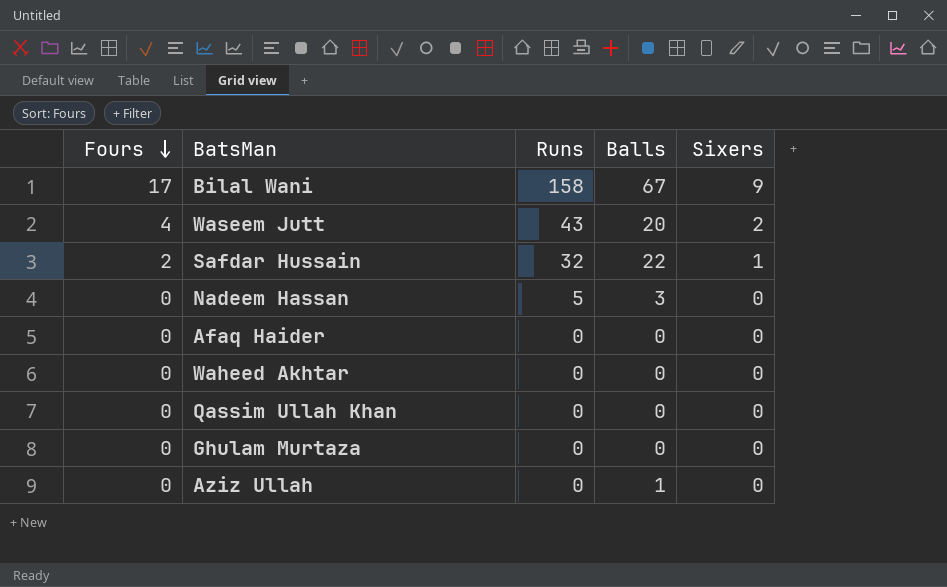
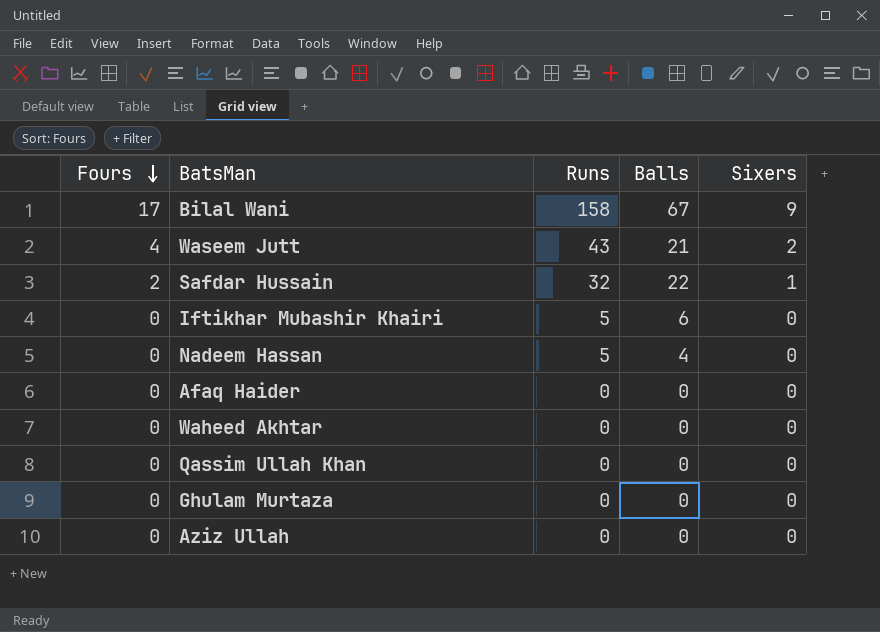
Waseem Jutt | Balls: 20 -> 21
row Iftikhar Mubashir Khairi: none -> 0 | 5 | 6 | 0
Nadeem Hassan | Balls: 3 -> 4
Aziz Ullah | Balls: 1 -> 0

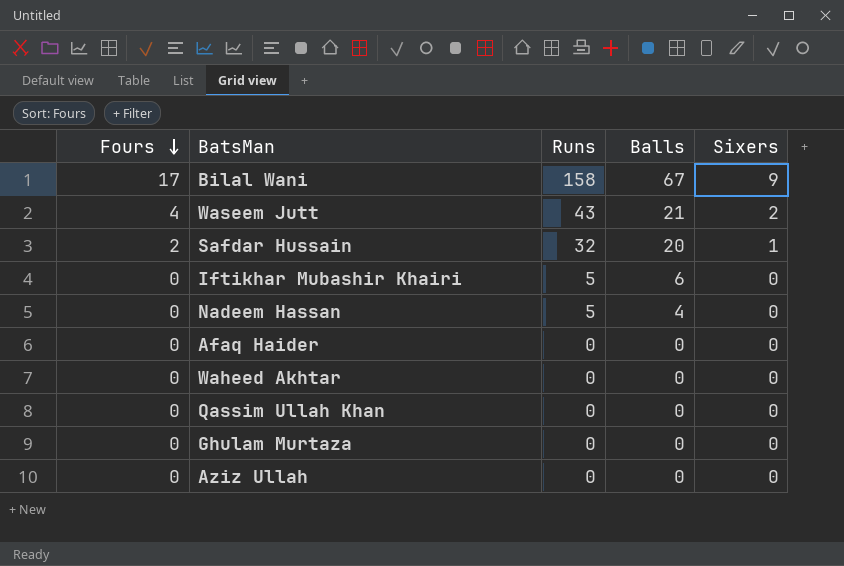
Safdar Hussain | Balls: 22 -> 20

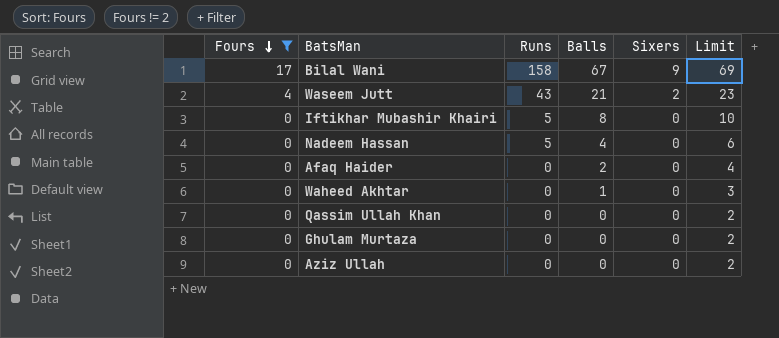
filter: none -> Fours != 2
column Limit | formula: none -> [Balls] + 2
Iftikhar Mubashir Khairi | Balls: 6 -> 8
Afaq Haider | Balls: 0 -> 2
Waheed Akhtar | Balls: 0 -> 1

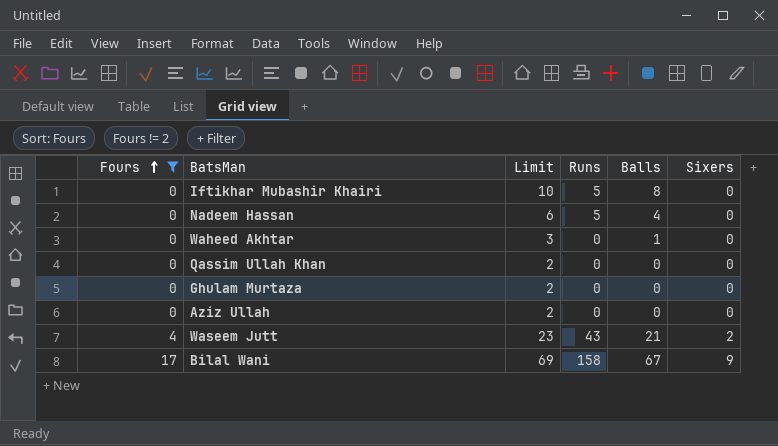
row order: Fours descending -> Fours ascending
column Limit | position: 6 -> 3
row Afaq Haider: 0 | 0 | 2 | 0 | 4 -> none

